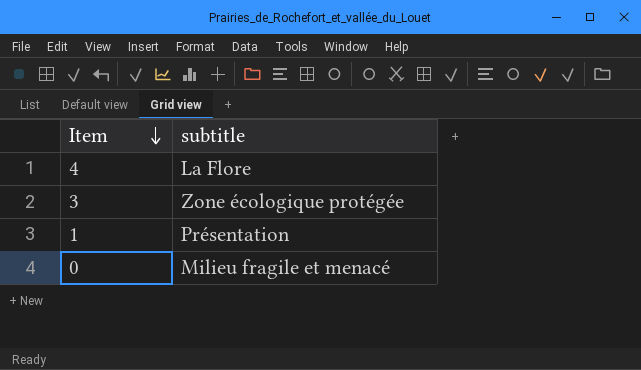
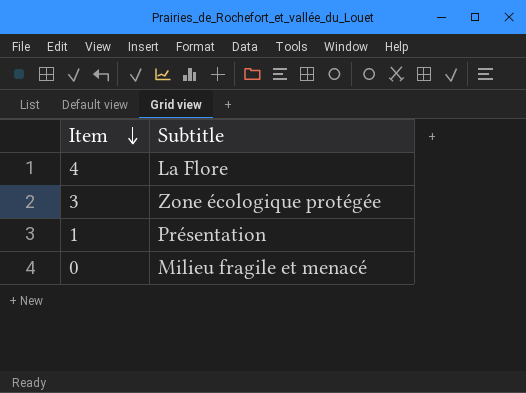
column name: subtitle -> Subtitle

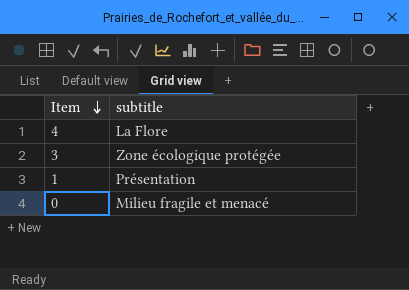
column name: Subtitle -> subtitle

